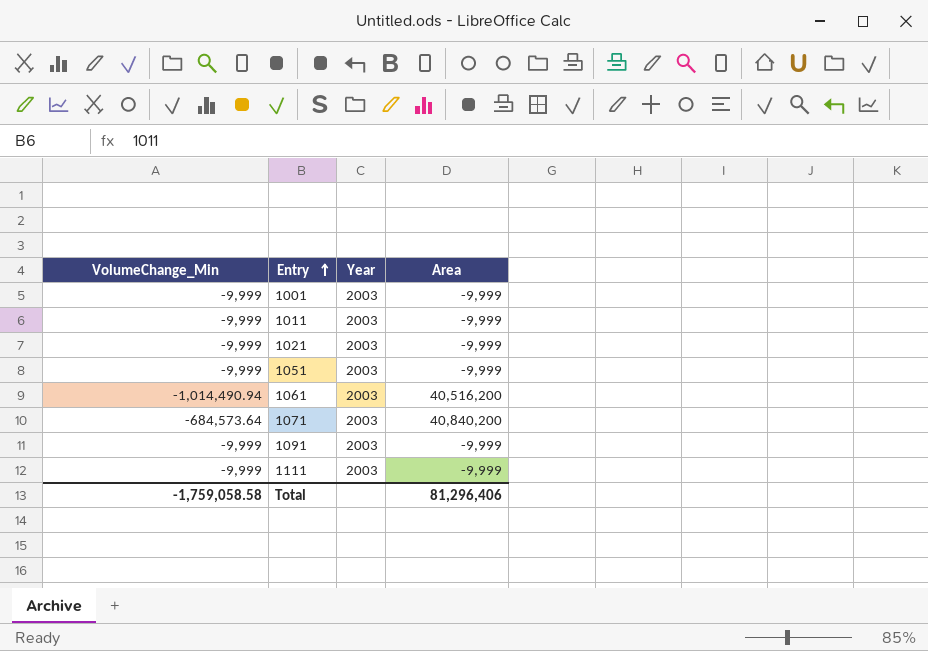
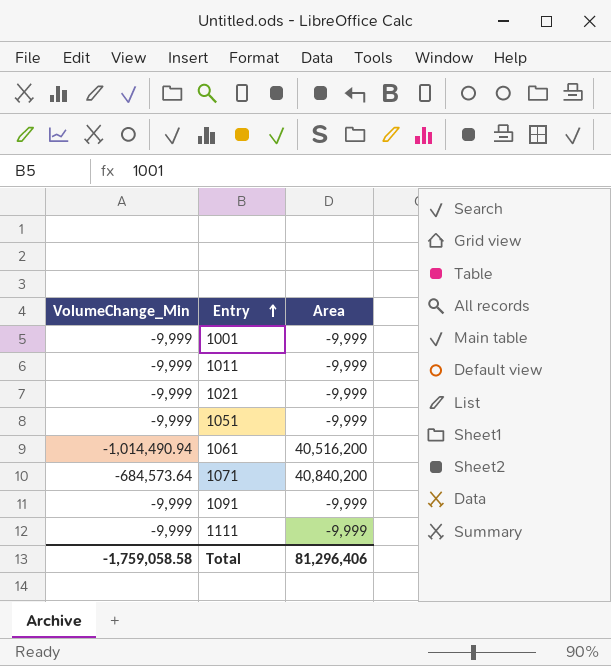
column Year | position: 3 -> none

